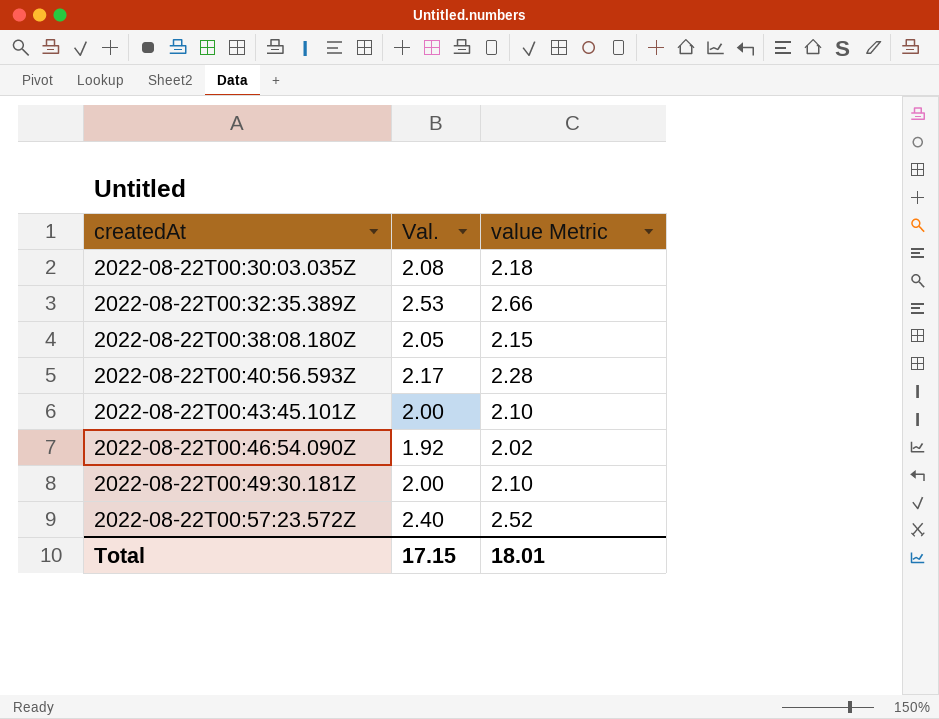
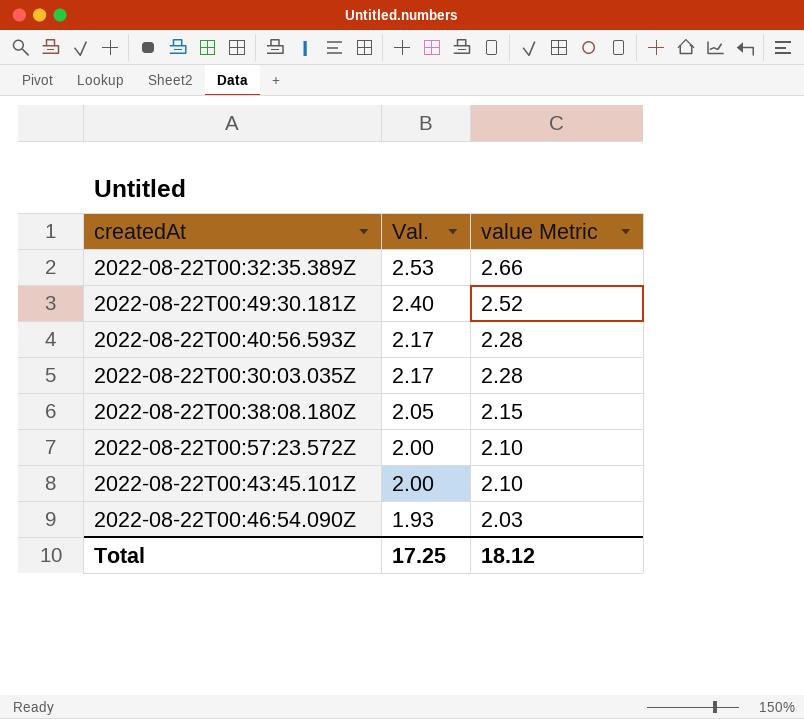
row order: createdAt ascending -> Val. descending
2022-08-22T00:49:30.181Z | Val.: 2.00 -> 2.40
2022-08-22T00:49:30.181Z | value Metric: 2.10 -> 2.52
2022-08-22T00:30:03.035Z | Val.: 2.08 -> 2.17
2022-08-22T00:30:03.035Z | value Metric: 2.18 -> 2.28
2022-08-22T00:57:23.572Z | Val.: 2.40 -> 2.00
2022-08-22T00:57:23.572Z | value Metric: 2.52 -> 2.10
2022-08-22T00:46:54.090Z | Val.: 1.92 -> 1.93
2022-08-22T00:46:54.090Z | value Metric: 2.02 -> 2.03
Total | Val.: 17.15 -> 17.25
Total | value Metric: 18.01 -> 18.12

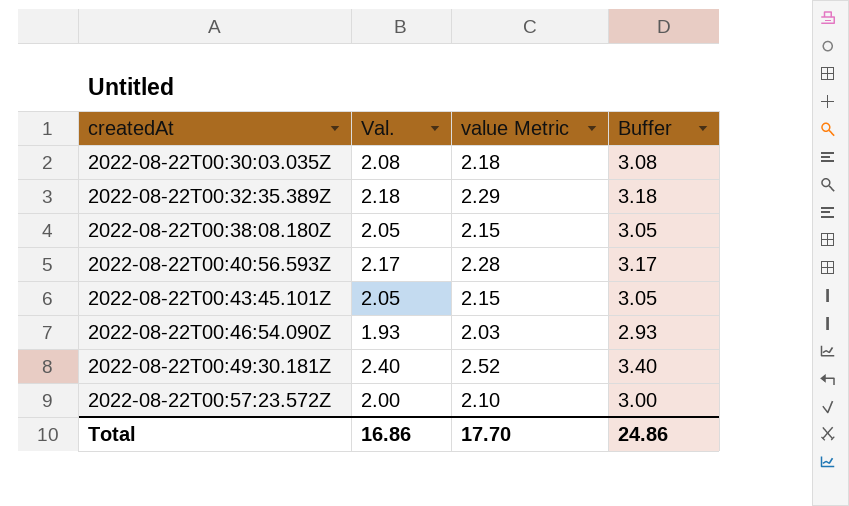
row order: Val. descending -> createdAt ascending
column Buffer | formula: none -> [Val.] + 1
2022-08-22T00:30:03.035Z | Val.: 2.17 -> 2.08
2022-08-22T00:30:03.035Z | value Metric: 2.28 -> 2.18
2022-08-22T00:32:35.389Z | Val.: 2.53 -> 2.18
2022-08-22T00:32:35.389Z | value Metric: 2.66 -> 2.29
2022-08-22T00:43:45.101Z | Val.: 2.00 -> 2.05
2022-08-22T00:43:45.101Z | value Metric: 2.10 -> 2.15
Total | Val.: 17.25 -> 16.86
Total | value Metric: 18.12 -> 17.70

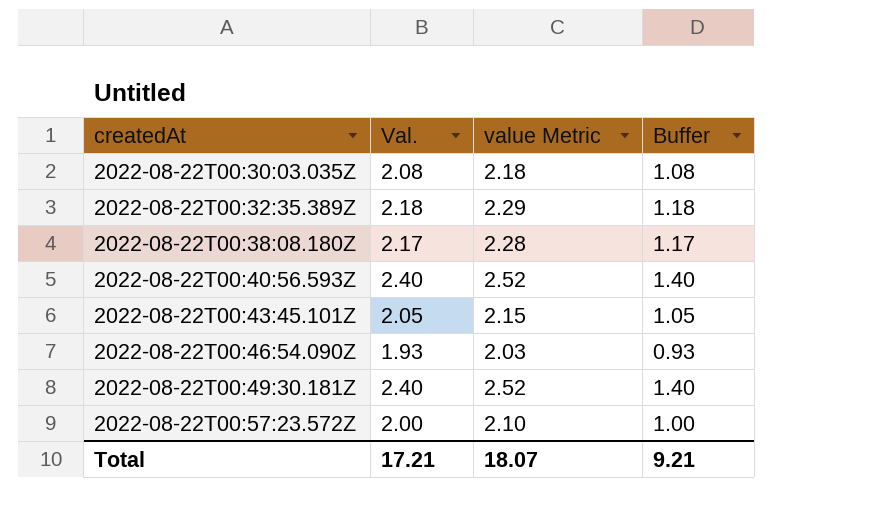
column Buffer | formula: [Val.] + 1 -> [Val.] - 1
2022-08-22T00:38:08.180Z | Val.: 2.05 -> 2.17
2022-08-22T00:38:08.180Z | value Metric: 2.15 -> 2.28
2022-08-22T00:40:56.593Z | Val.: 2.17 -> 2.40
2022-08-22T00:40:56.593Z | value Metric: 2.28 -> 2.52
Total | Val.: 16.86 -> 17.21
Total | value Metric: 17.70 -> 18.07
Total | Buffer: 24.86 -> 9.21

